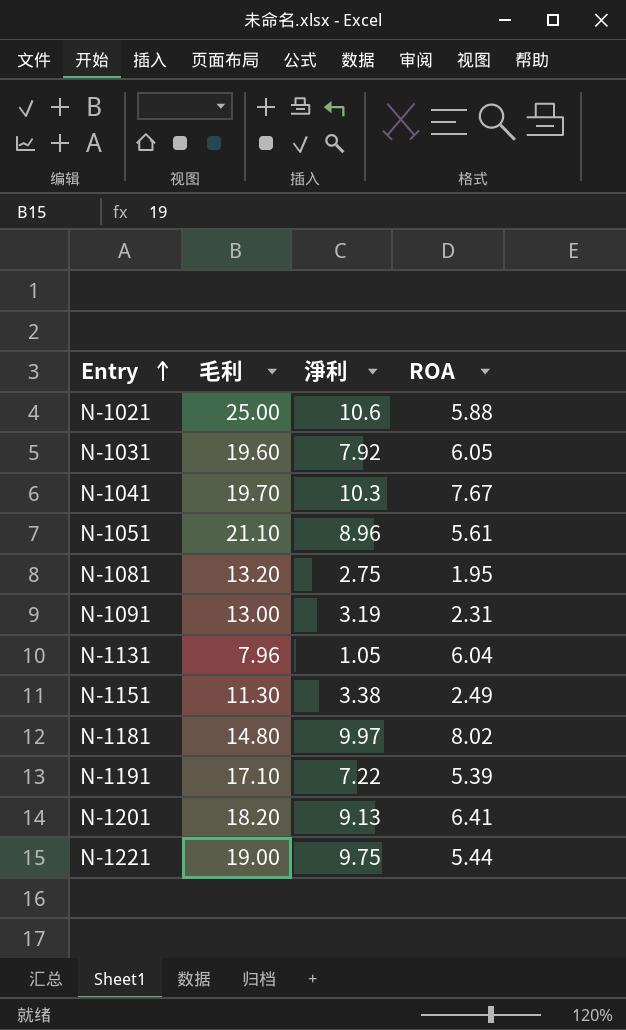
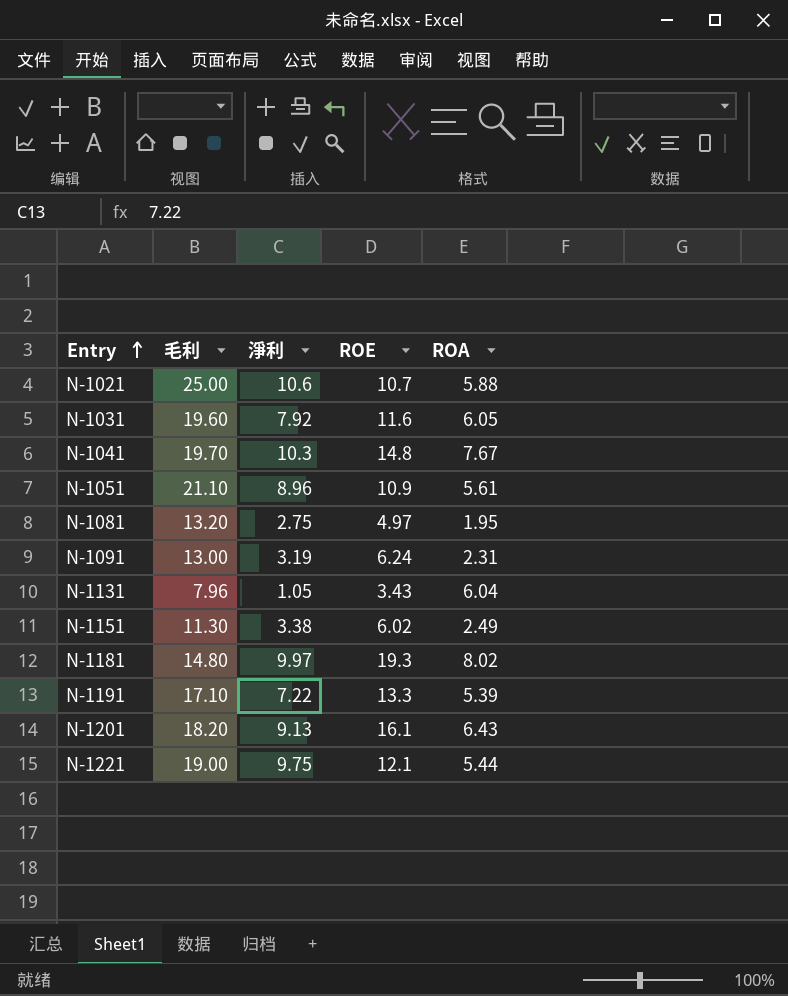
column ROE | position: none -> 4
N-1201 | ROA: 6.41 -> 6.43

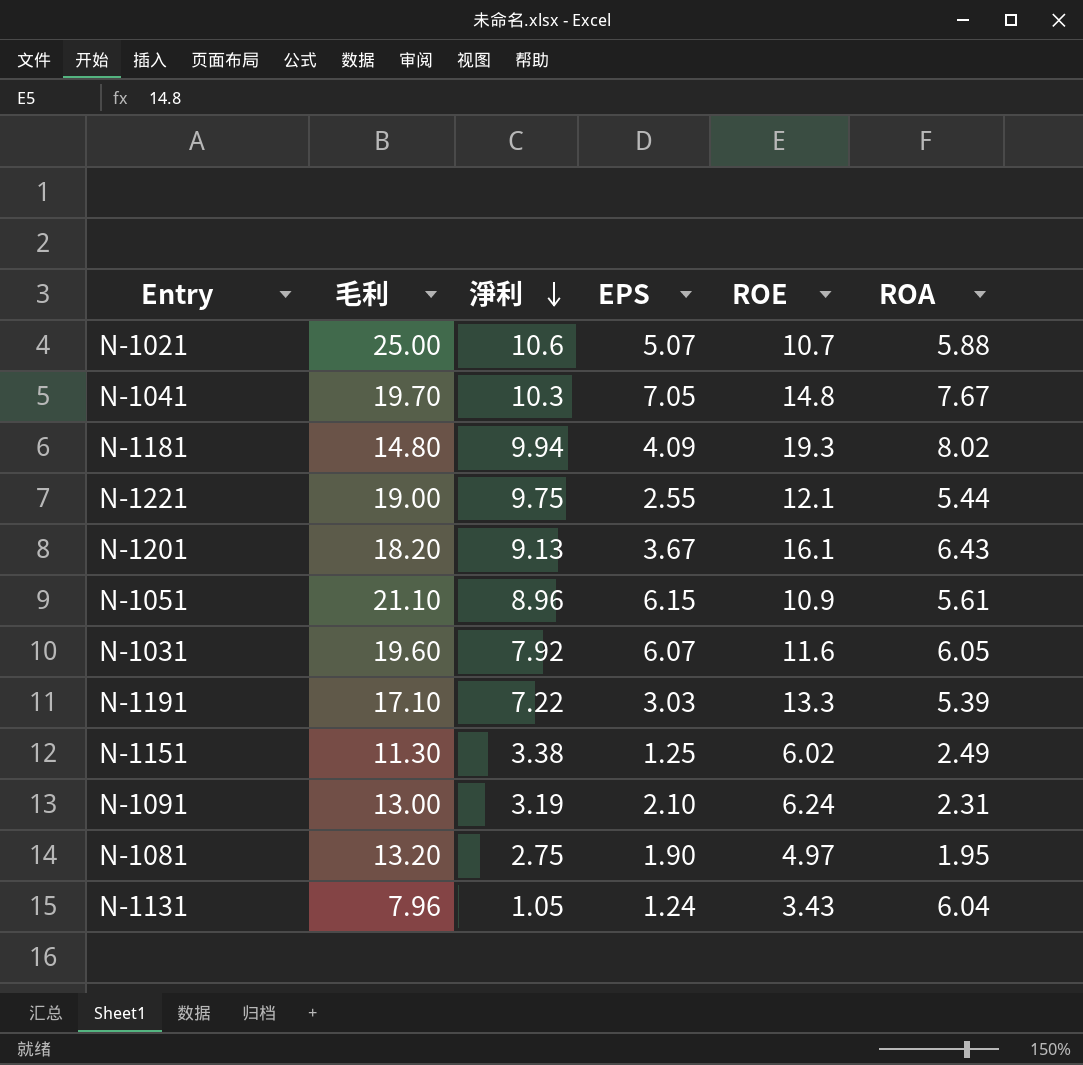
row order: Entry ascending -> 淨利 descending
column EPS | position: none -> 4
N-1181 | 淨利: 9.97 -> 9.94

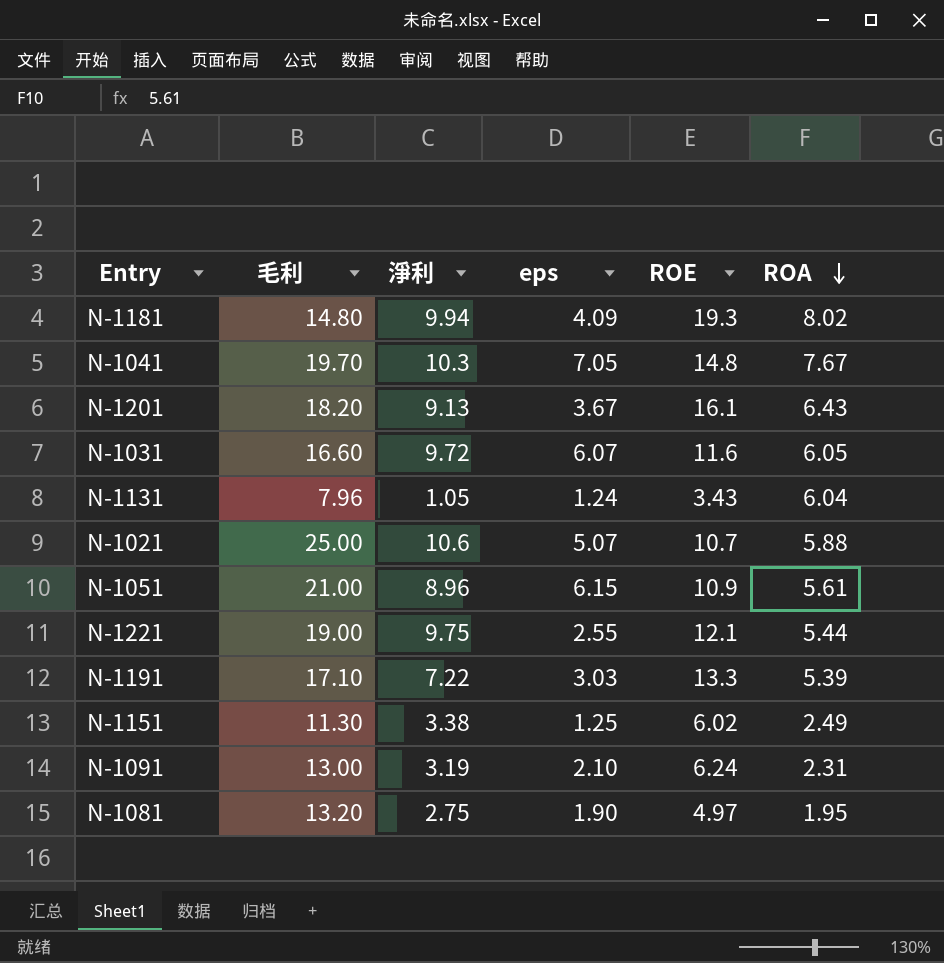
row order: 淨利 descending -> ROA descending
column name: EPS -> eps
N-1031 | 毛利: 19.60 -> 16.60
N-1031 | 淨利: 7.92 -> 9.72
N-1051 | 毛利: 21.10 -> 21.00

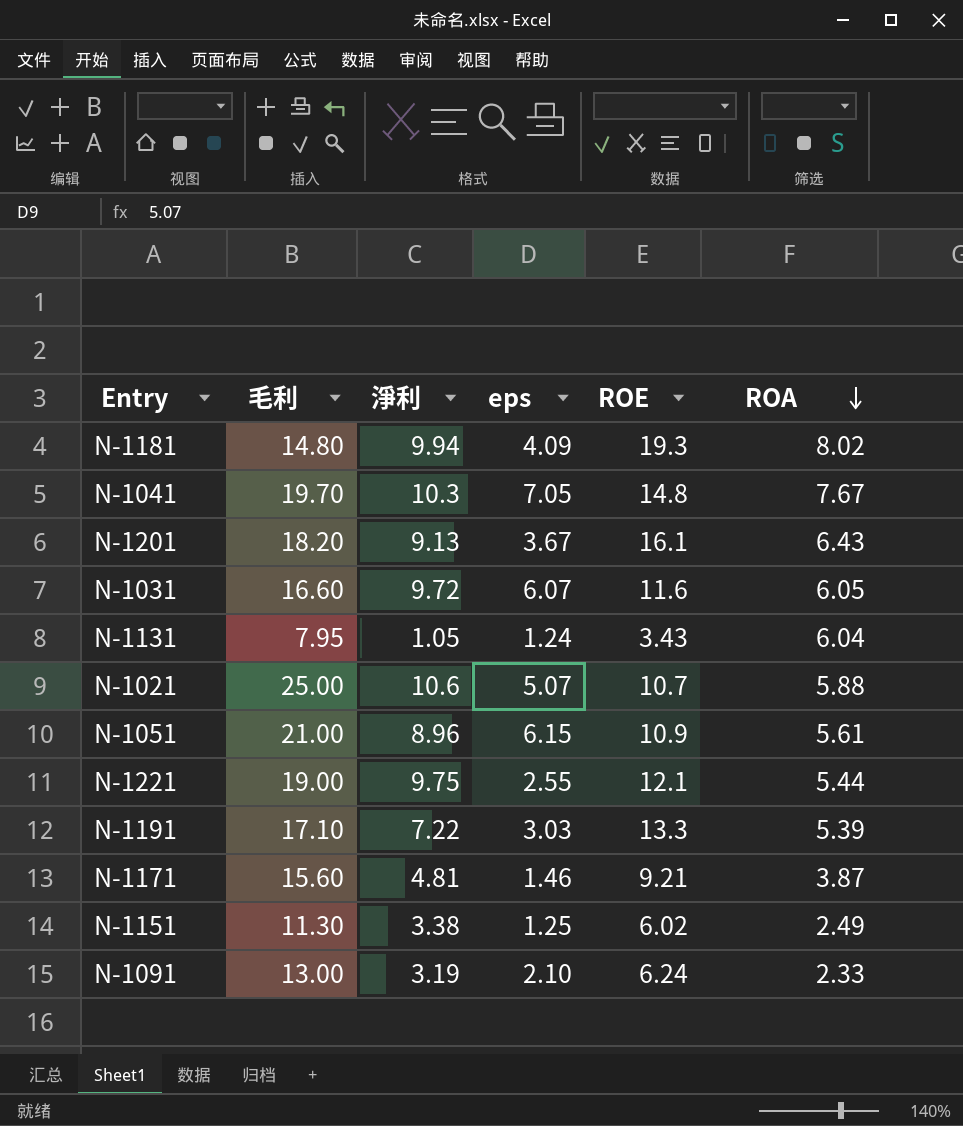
row N-1081: 13.20 | 2.75 | 1.90 | 4.97 | 1.95 -> none
N-1131 | 毛利: 7.96 -> 7.95
row N-1171: none -> 15.60 | 4.81 | 1.46 | 9.21 | 3.87
N-1091 | ROA: 2.31 -> 2.33

